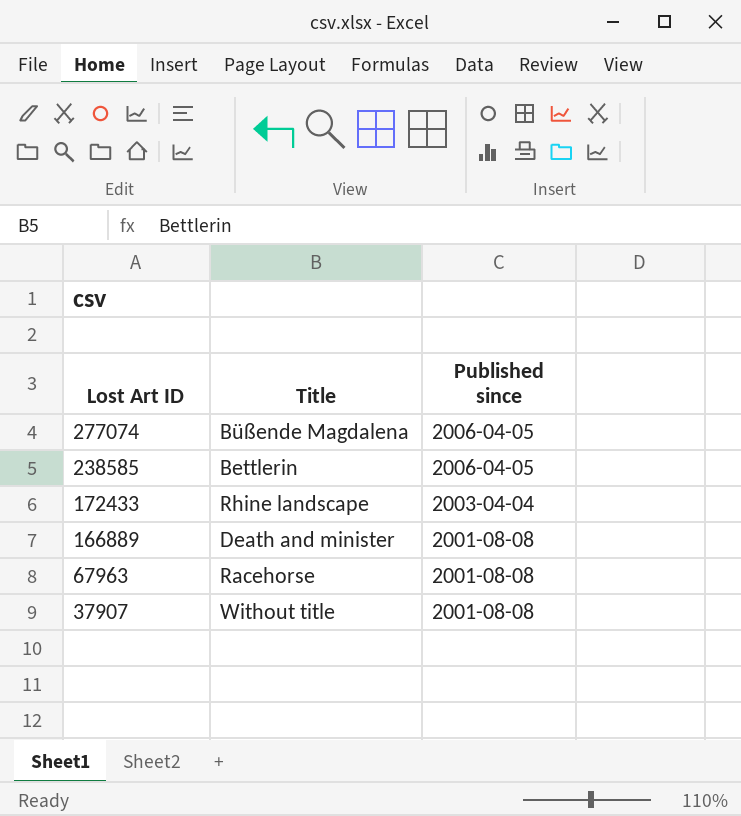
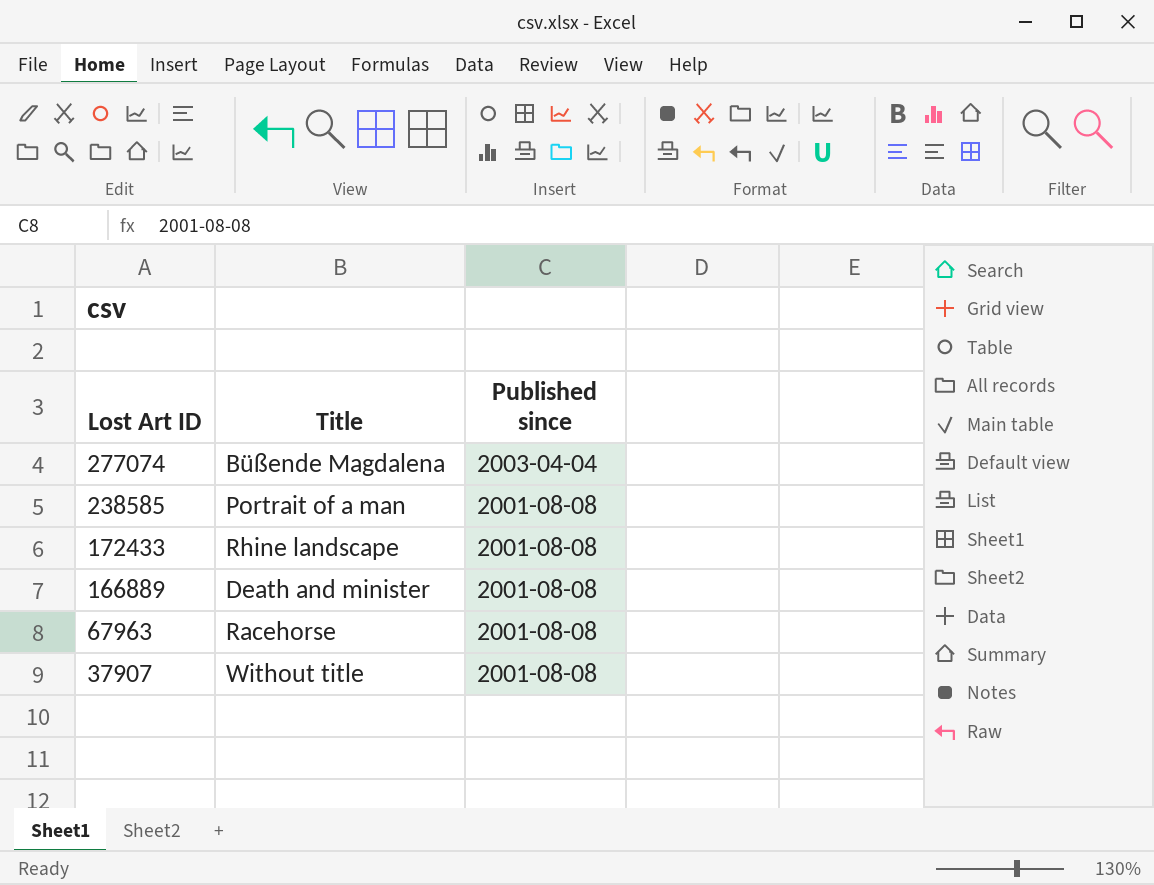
277074 | Published since: 2006-04-05 -> 2003-04-04
238585 | Title: Bettlerin -> Portrait of a man
238585 | Published since: 2006-04-05 -> 2001-08-08
172433 | Published since: 2003-04-04 -> 2001-08-08

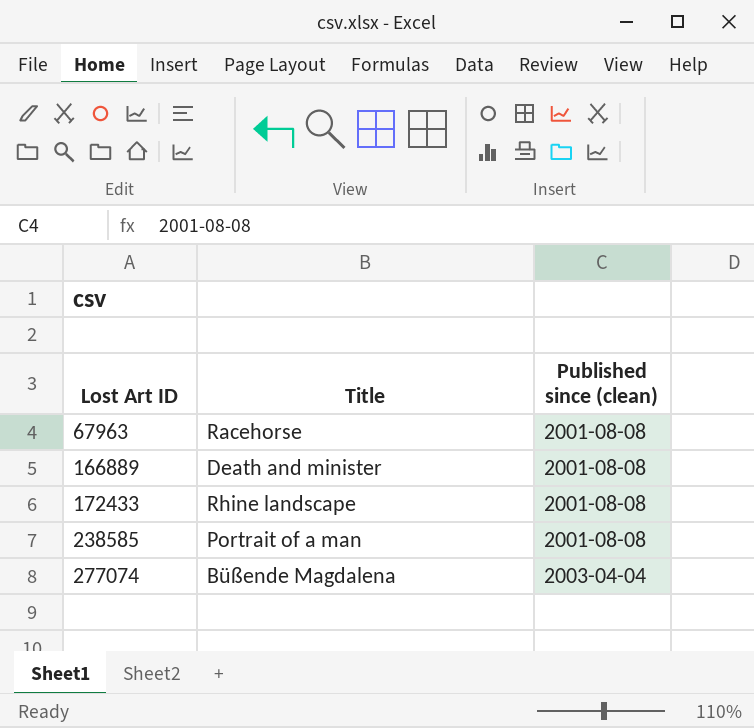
row order: Lost Art ID descending -> Lost Art ID ascending
column name: Published since -> Published since (clean)
row 37907: Without title | 2001-08-08 -> none

